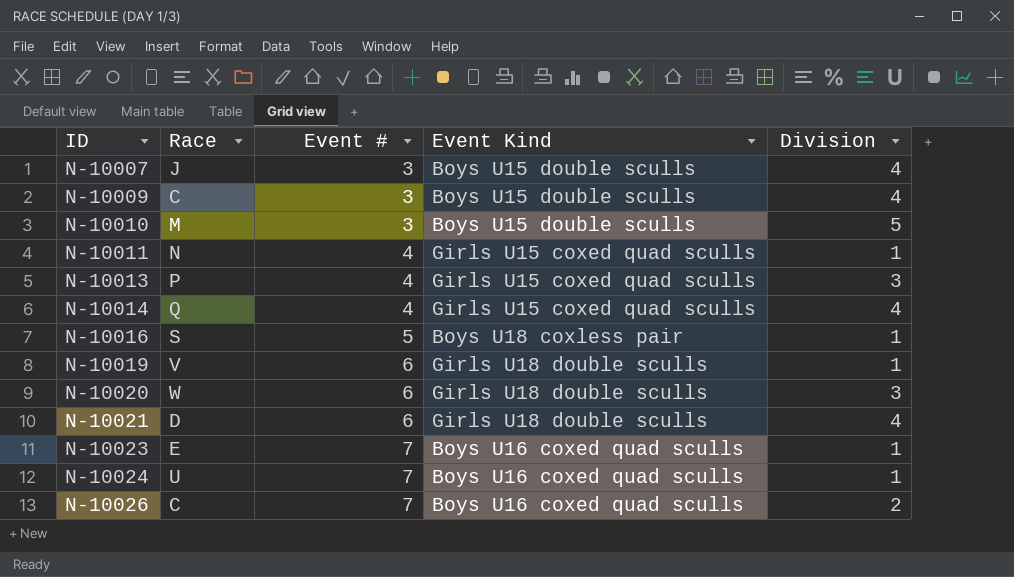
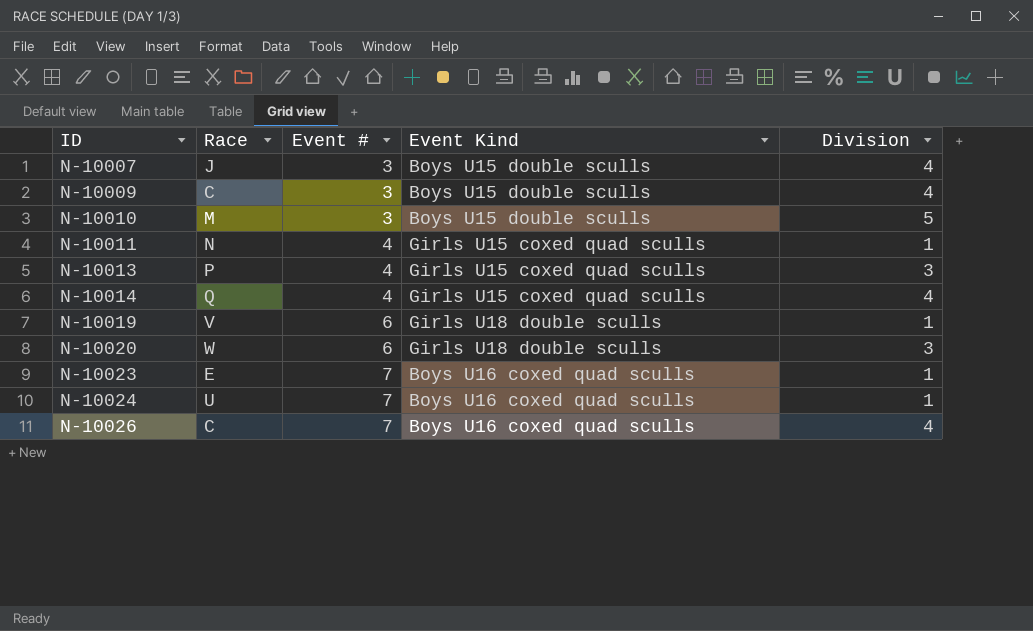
row N-10016: S | 5 | Boys U18 coxless pair | 1 -> none
row N-10021: D | 6 | Girls U18 double sculls | 4 -> none
N-10026 | Division: 2 -> 4

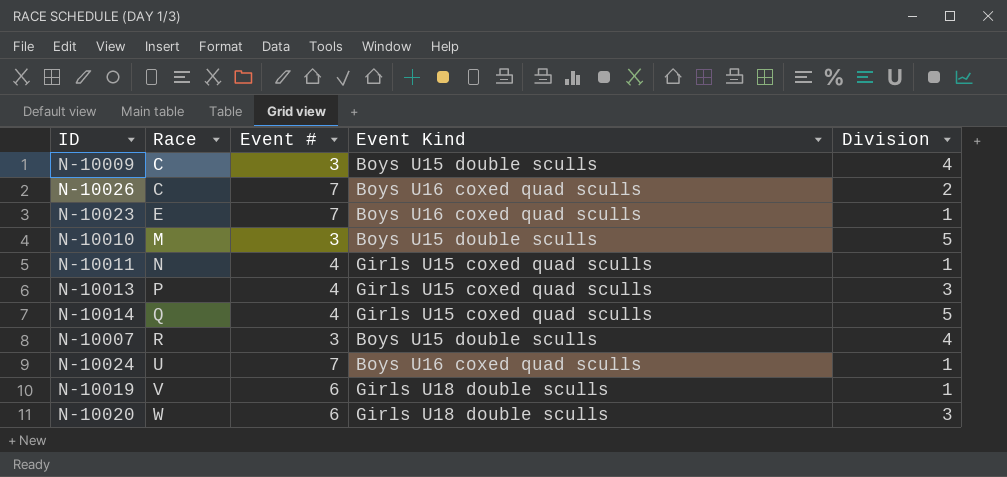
row order: ID ascending -> Race ascending
N-10026 | Division: 4 -> 2
N-10014 | Division: 4 -> 5
N-10007 | Race: J -> R

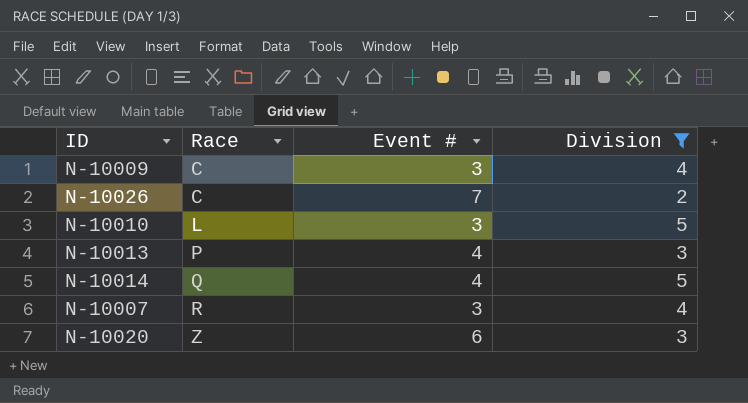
filter: none -> Division != 1
column Event Kind | position: 4 -> none
N-10010 | Race: M -> L
N-10020 | Race: W -> Z

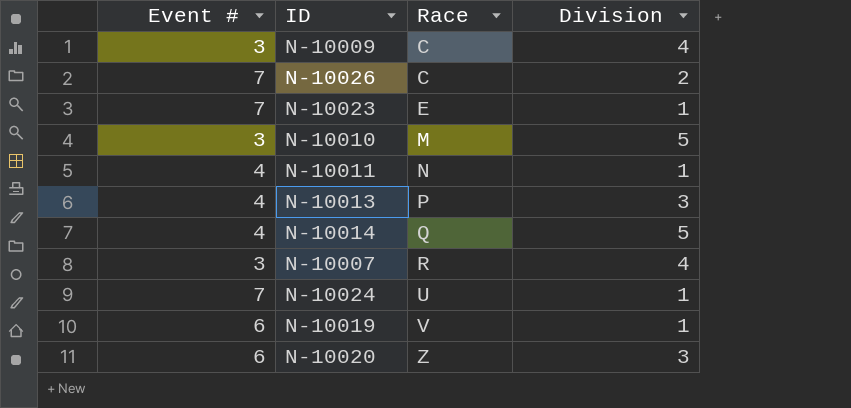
filter: Division != 1 -> none
column Event # | position: 3 -> 1
N-10010 | Race: L -> M

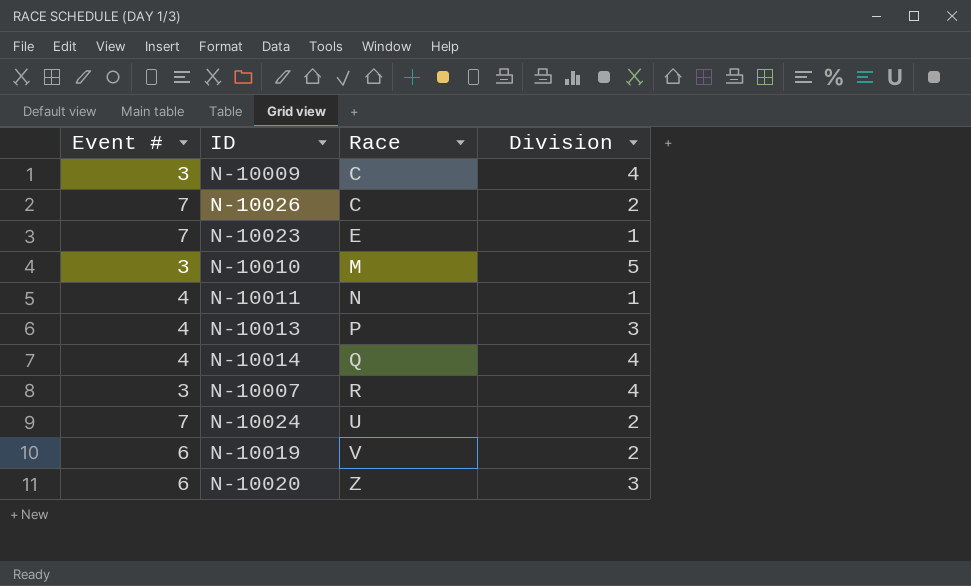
N-10014 | Division: 5 -> 4
N-10024 | Division: 1 -> 2
N-10019 | Division: 1 -> 2

